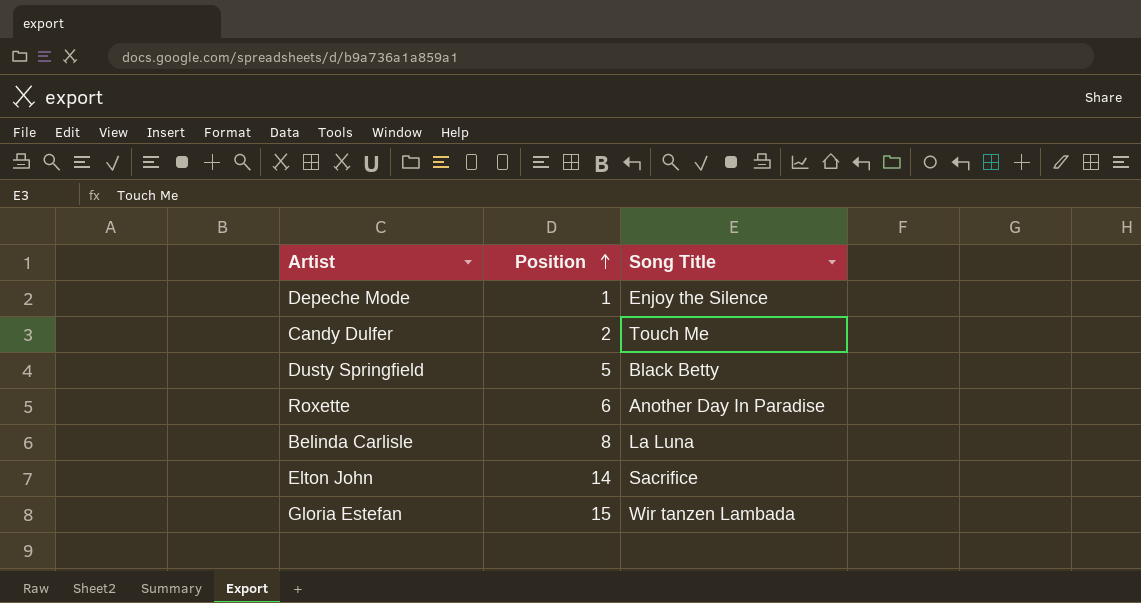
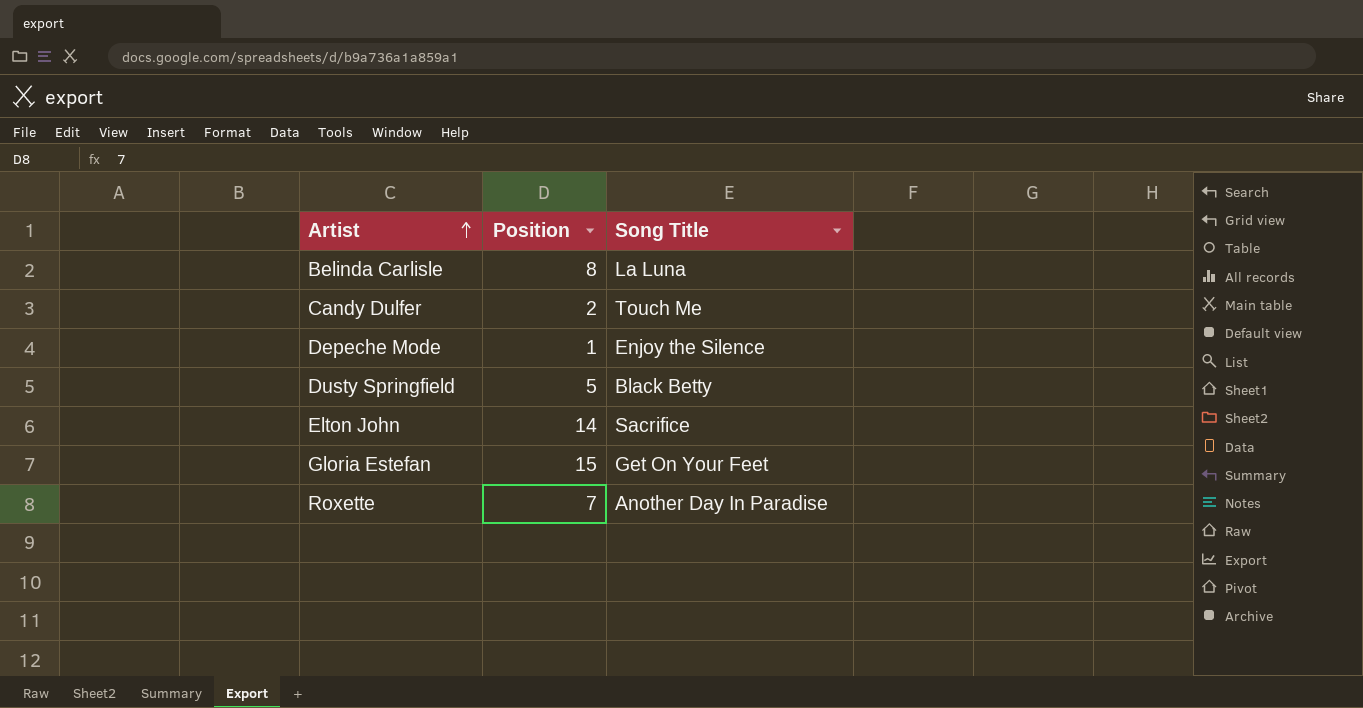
row order: Position ascending -> Artist ascending
Gloria Estefan | Song Title: Wir tanzen Lambada -> Get On Your Feet
Roxette | Position: 6 -> 7

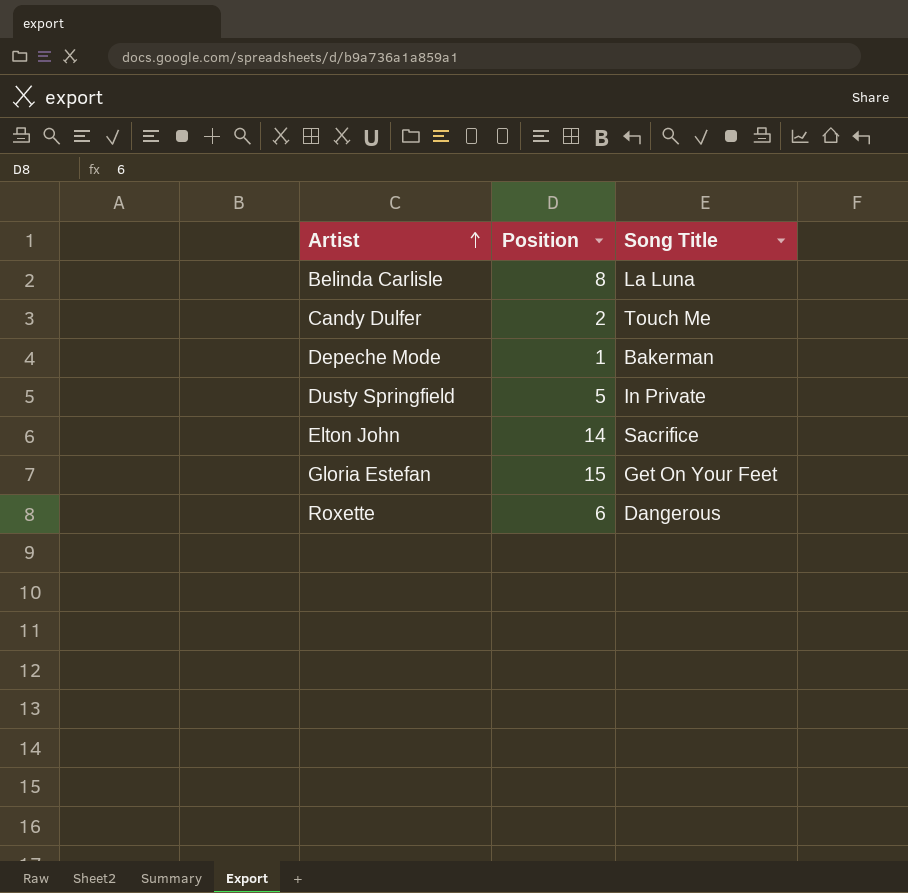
Depeche Mode | Song Title: Enjoy the Silence -> Bakerman
Dusty Springfield | Song Title: Black Betty -> In Private
Roxette | Position: 7 -> 6
Roxette | Song Title: Another Day In Paradise -> Dangerous

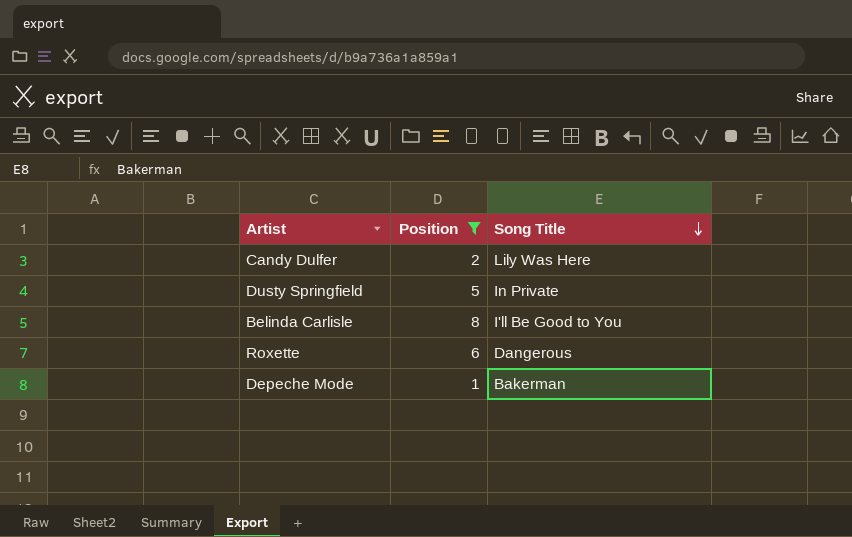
filter: none -> Position <= 8
row order: Artist ascending -> Song Title descending
Candy Dulfer | Song Title: Touch Me -> Lily Was Here
Belinda Carlisle | Song Title: La Luna -> I'll Be Good to You

